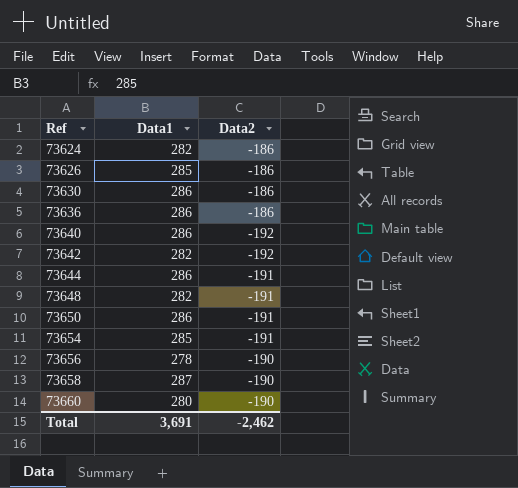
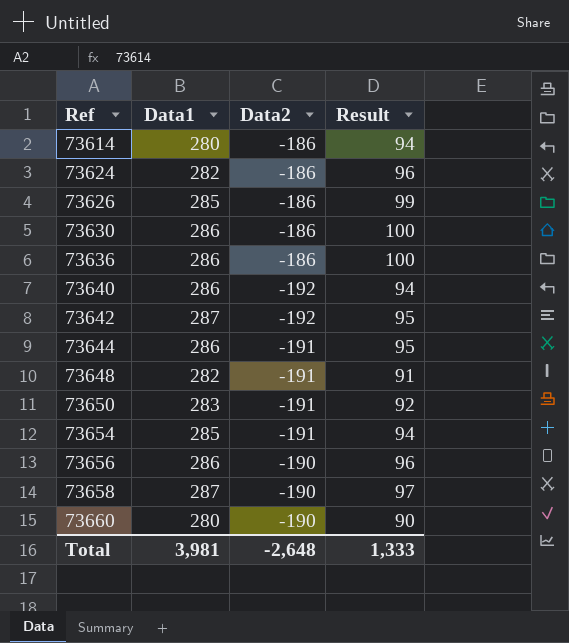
column Result | formula: none -> [Data1] + [Data2]
row 73614: none -> 280 | -186 | 94
73642 | Data1: 282 -> 287
73650 | Data1: 286 -> 283
73656 | Data1: 278 -> 286
Total | Data1: 3,691 -> 3,981
Total | Data2: -2,462 -> -2,648

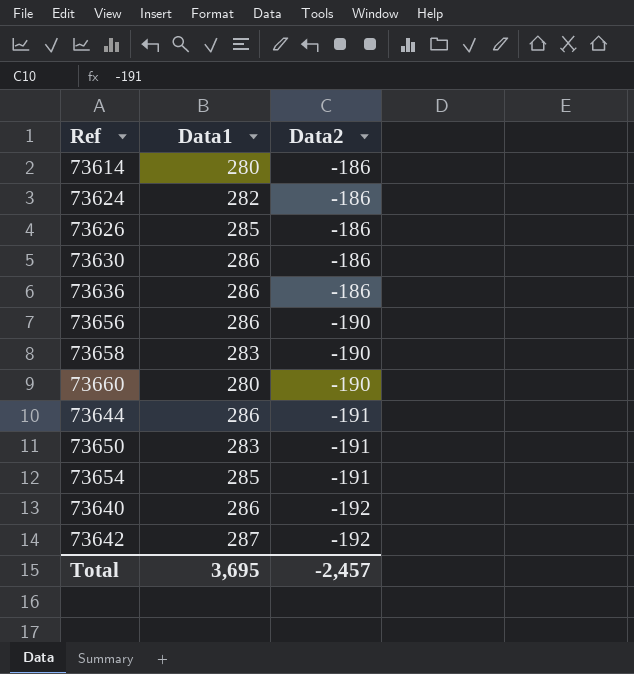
row order: Ref ascending -> Data2 descending
column Result | formula: [Data1] + [Data2] -> none
row 73648: 282 | -191 | 91 -> none
73658 | Data1: 287 -> 283
Total | Data1: 3,981 -> 3,695
Total | Data2: -2,648 -> -2,457

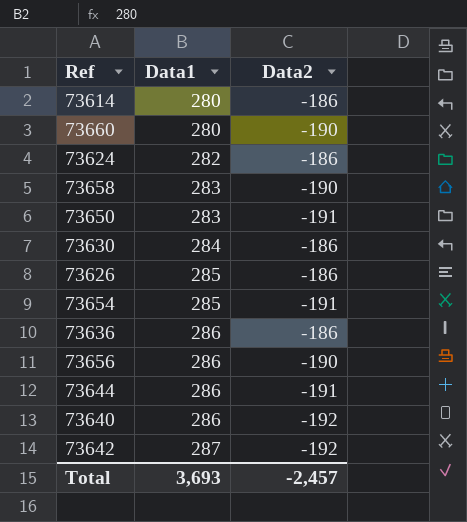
row order: Data2 descending -> Data1 ascending
73630 | Data1: 286 -> 284
Total | Data1: 3,695 -> 3,693

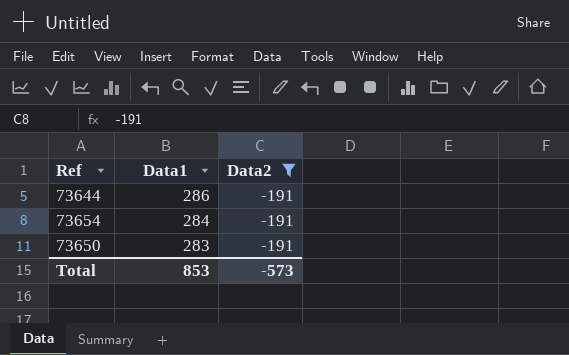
filter: none -> Data2 = -191
row order: Data1 ascending -> Data1 descending
73654 | Data1: 285 -> 284
Total | Data1: 3,693 -> 853
Total | Data2: -2,457 -> -573

